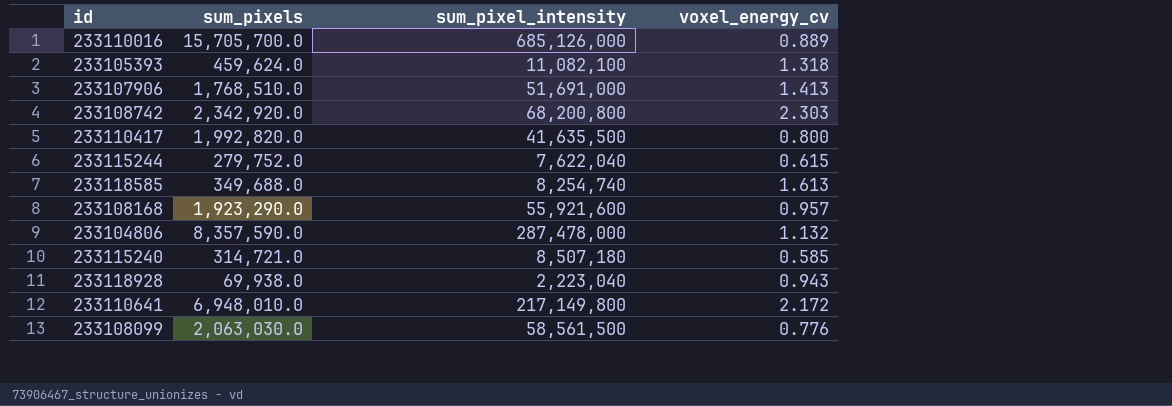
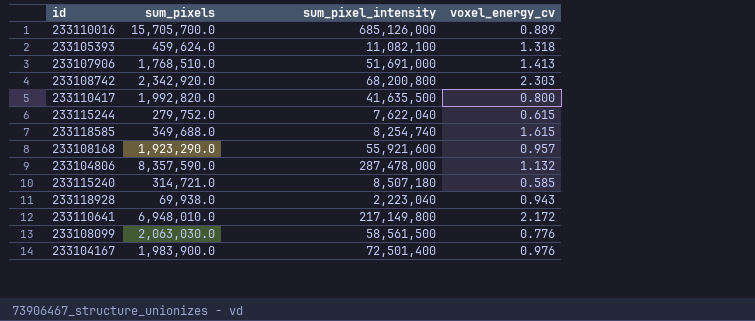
233118585 | voxel_energy_cv: 1.613 -> 1.615
row 233104167: none -> 1,983,900.0 | 72,501,400 | 0.976

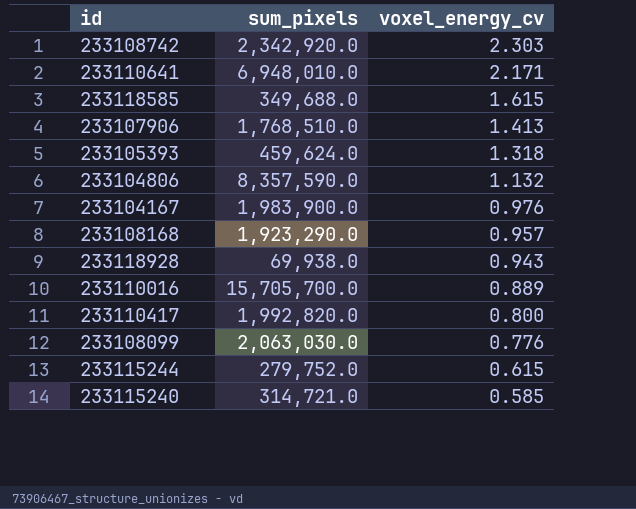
row order: none -> voxel_energy_cv descending
column sum_pixel_intensity | position: 3 -> none
233110641 | voxel_energy_cv: 2.172 -> 2.171

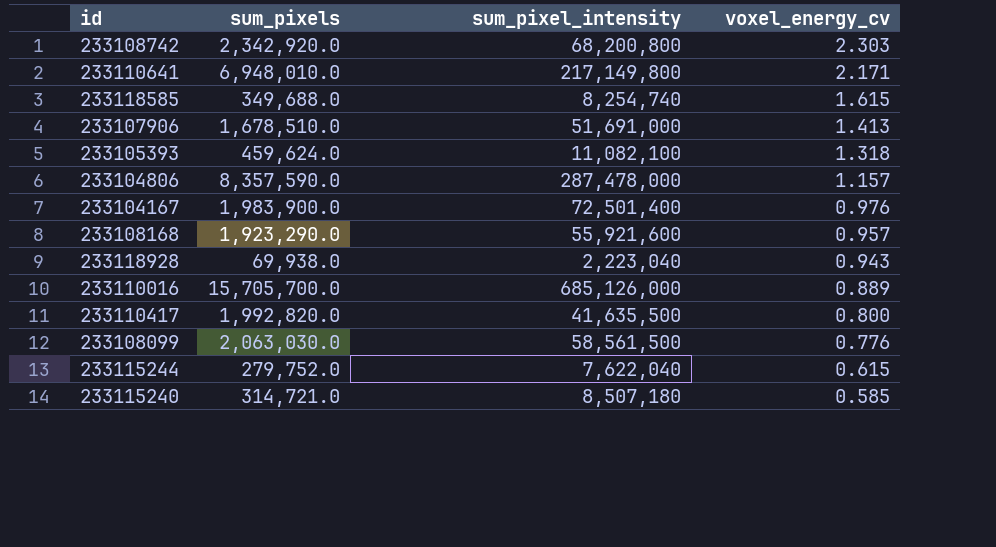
column sum_pixel_intensity | position: none -> 3
233107906 | sum_pixels: 1,768,510.0 -> 1,678,510.0
233104806 | voxel_energy_cv: 1.132 -> 1.157

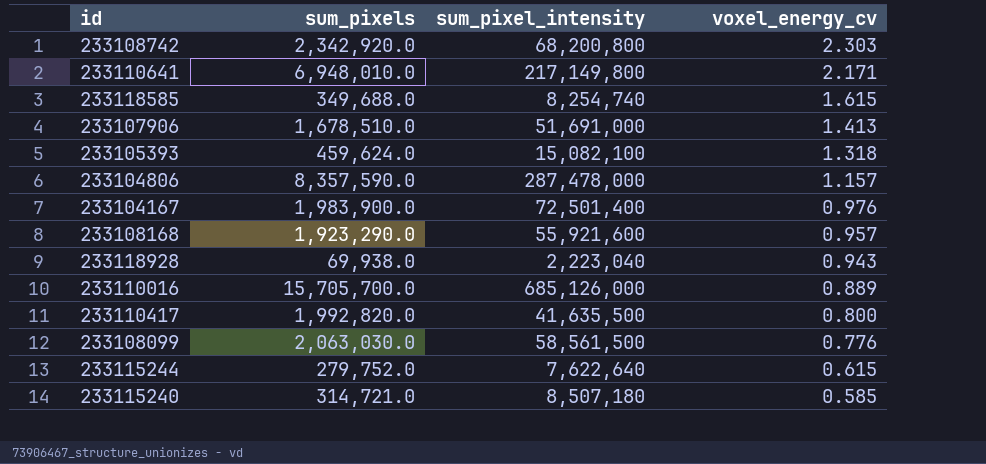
233105393 | sum_pixel_intensity: 11,082,100 -> 15,082,100
233115244 | sum_pixel_intensity: 7,622,040 -> 7,622,640

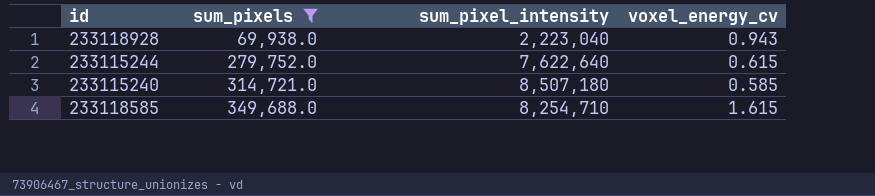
filter: none -> sum_pixels <= 349,688.0
row order: voxel_energy_cv descending -> sum_pixels ascending
233118585 | sum_pixel_intensity: 8,254,740 -> 8,254,710

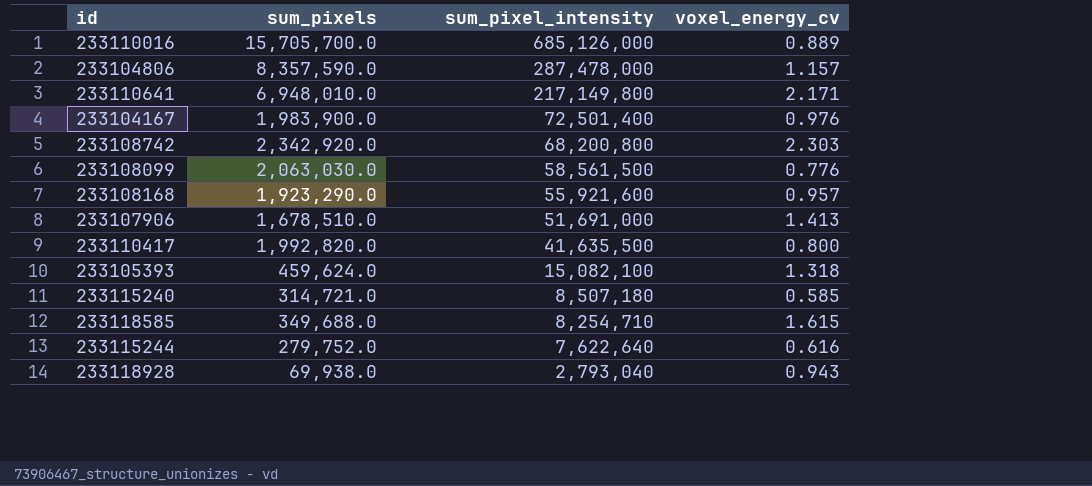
filter: sum_pixels <= 349,688.0 -> none
row order: sum_pixels ascending -> sum_pixel_intensity descending
233115244 | voxel_energy_cv: 0.615 -> 0.616
233118928 | sum_pixel_intensity: 2,223,040 -> 2,793,040

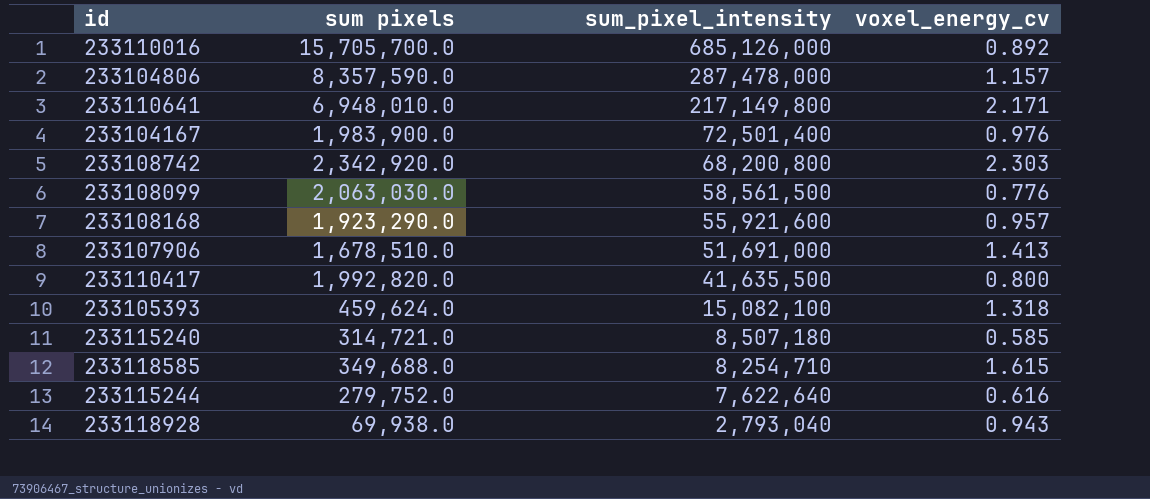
column name: sum_pixels -> sum pixels
233110016 | voxel_energy_cv: 0.889 -> 0.892

